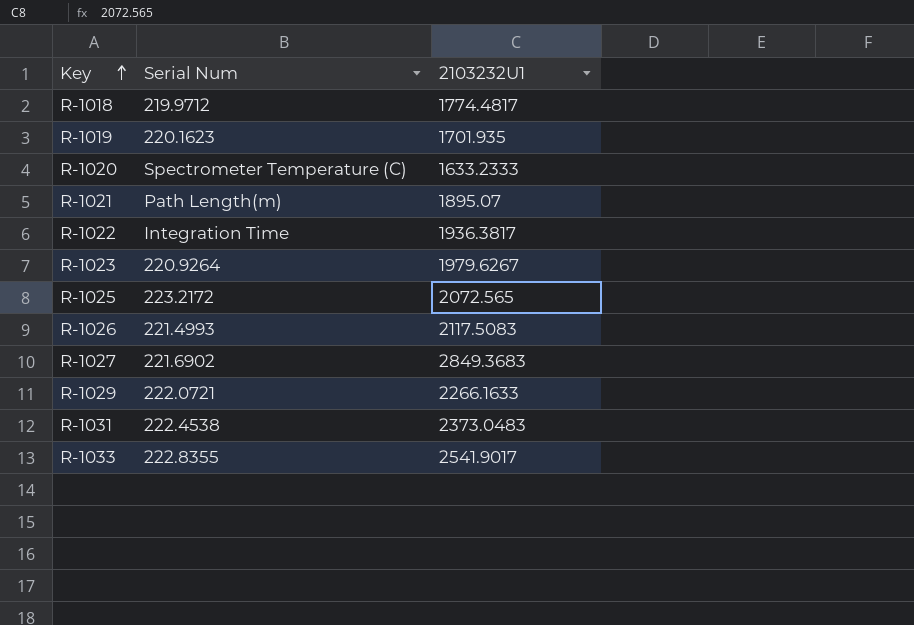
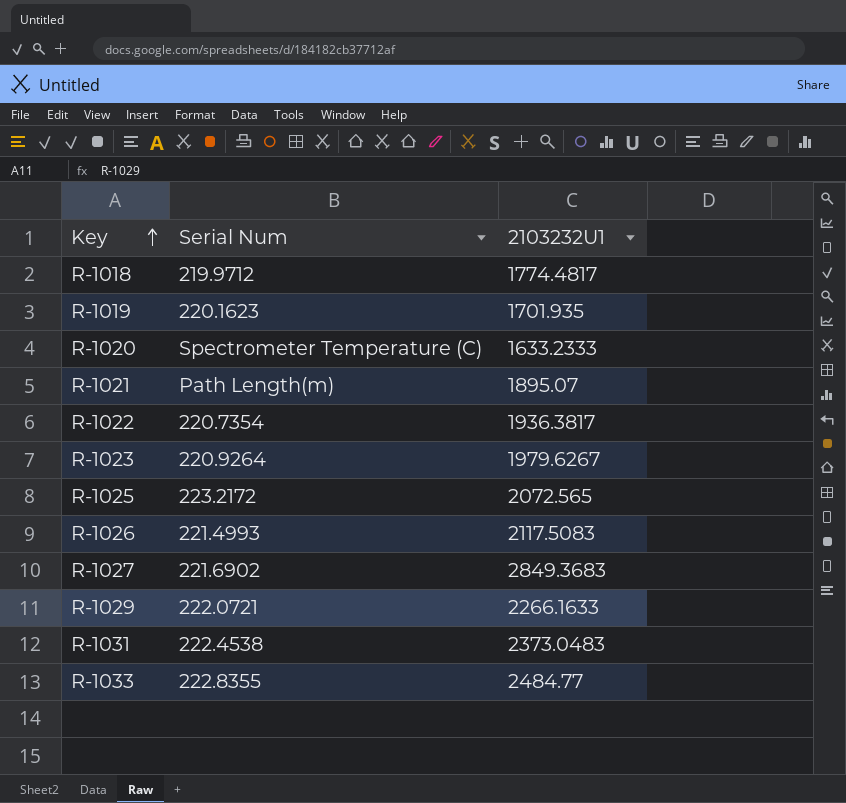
R-1022 | Serial Num: Integration Time -> 220.7354
R-1033 | 2103232U1: 2541.9017 -> 2484.77

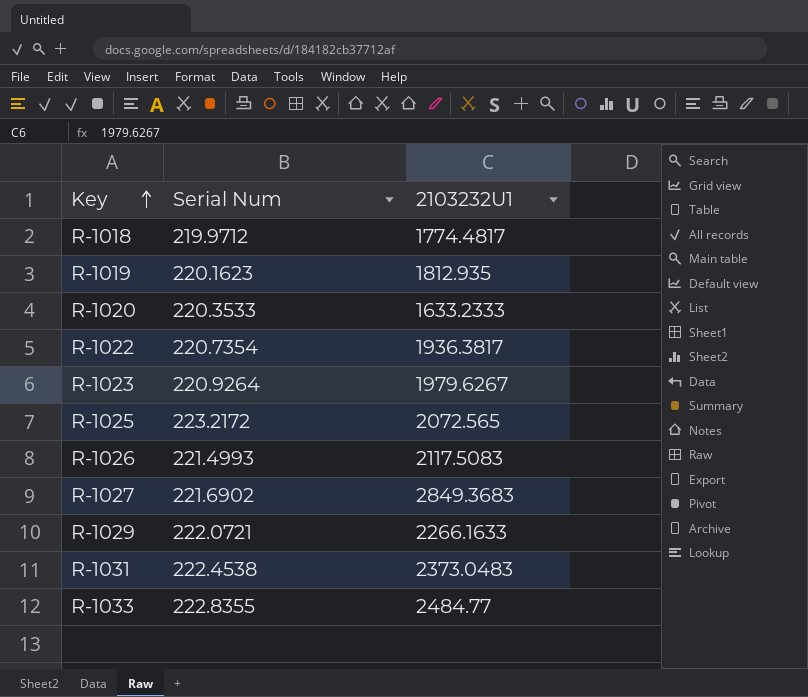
row R-1021: Path Length(m) | 1895.07 -> none
R-1019 | 2103232U1: 1701.935 -> 1812.935
R-1020 | Serial Num: Spectrometer Temperature (C) -> 220.3533

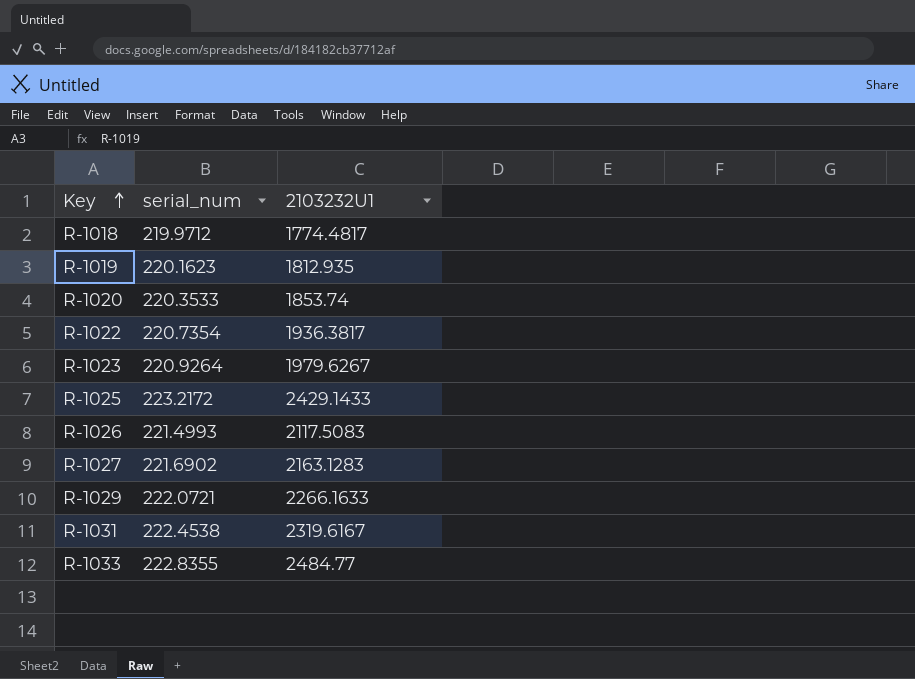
column name: Serial Num -> serial_num
R-1020 | 2103232U1: 1633.2333 -> 1853.74
R-1025 | 2103232U1: 2072.565 -> 2429.1433
R-1027 | 2103232U1: 2849.3683 -> 2163.1283
R-1031 | 2103232U1: 2373.0483 -> 2319.6167

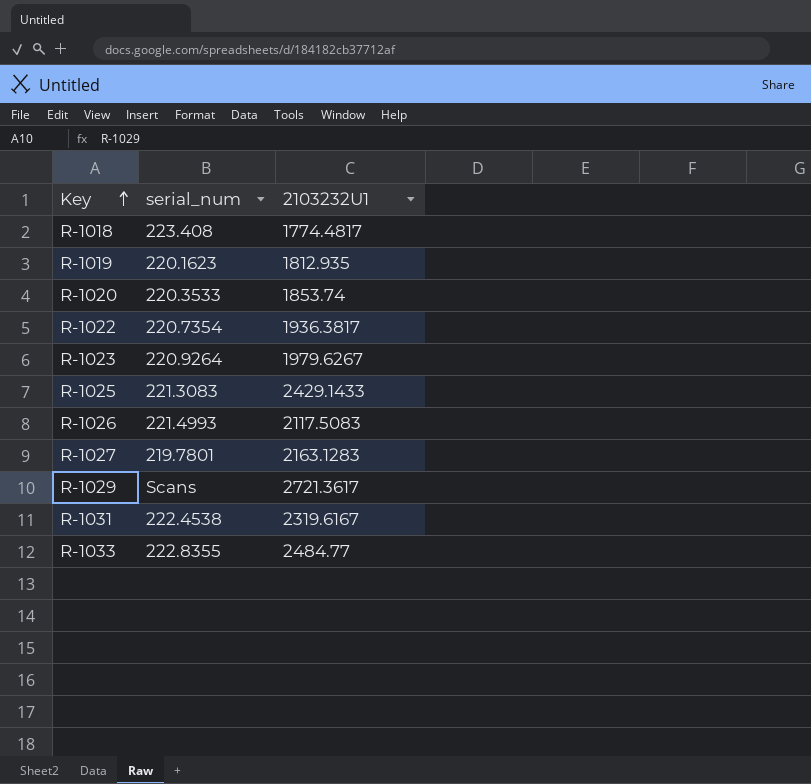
R-1018 | serial_num: 219.9712 -> 223.408
R-1025 | serial_num: 223.2172 -> 221.3083
R-1027 | serial_num: 221.6902 -> 219.7801
R-1029 | serial_num: 222.0721 -> Scans
R-1029 | 2103232U1: 2266.1633 -> 2721.3617

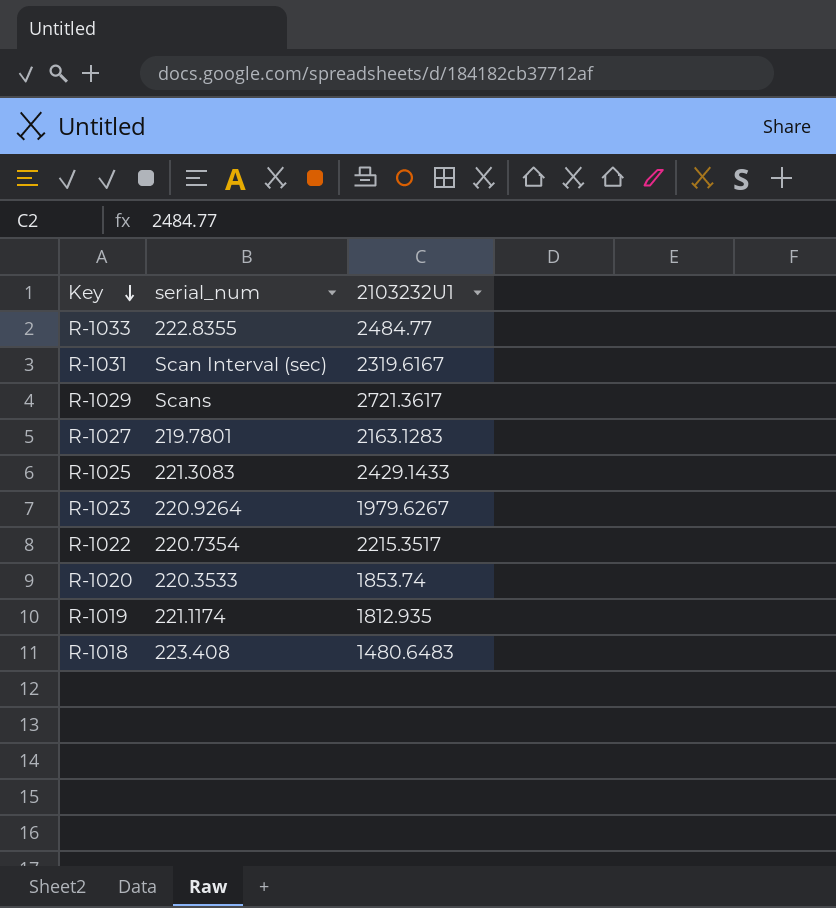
row order: Key ascending -> Key descending
row R-1026: 221.4993 | 2117.5083 -> none
R-1031 | serial_num: 222.4538 -> Scan Interval (sec)
R-1022 | 2103232U1: 1936.3817 -> 2215.3517
R-1019 | serial_num: 220.1623 -> 221.1174
R-1018 | 2103232U1: 1774.4817 -> 1480.6483

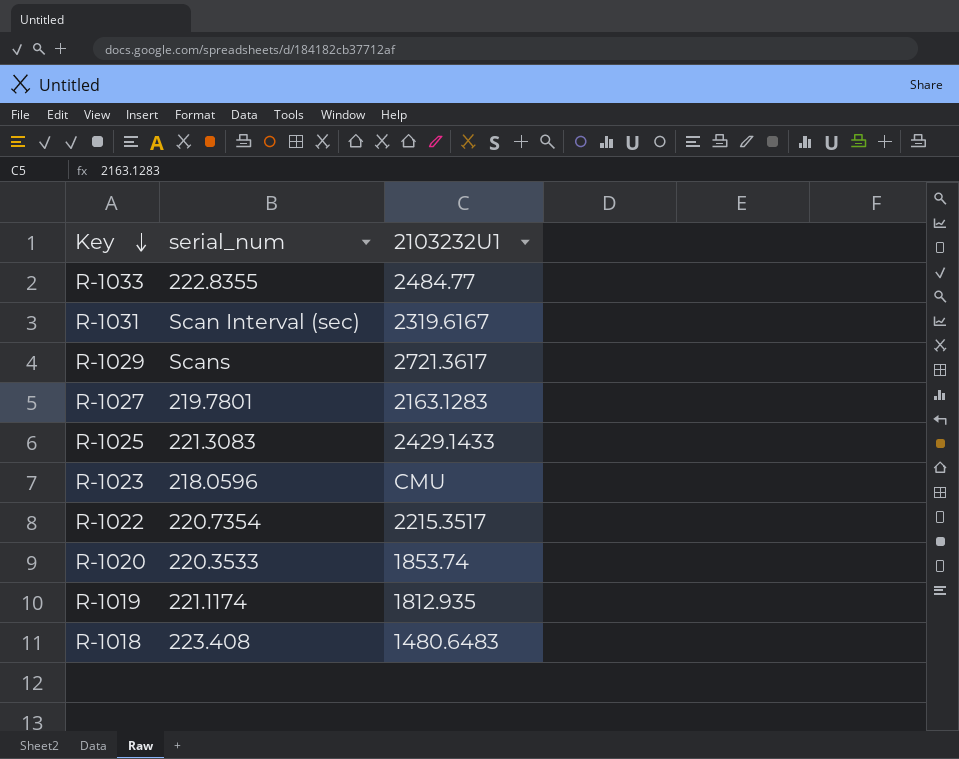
R-1023 | serial_num: 220.9264 -> 218.0596
R-1023 | 2103232U1: 1979.6267 -> CMU

